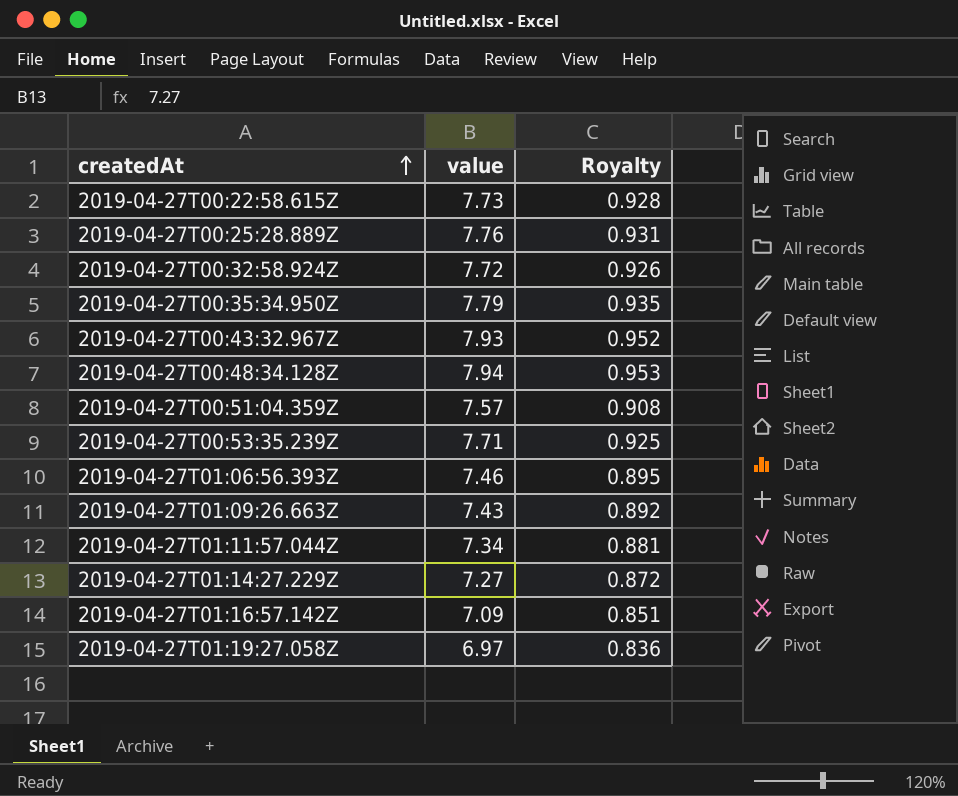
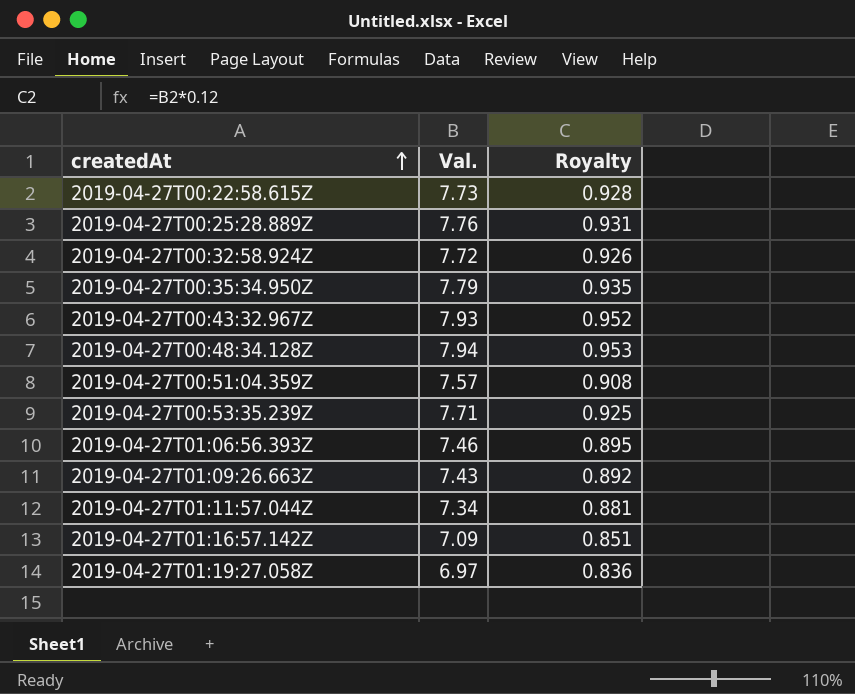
column name: value -> Val.
row 2019-04-27T01:14:27.229Z: 7.27 | 0.872 -> none

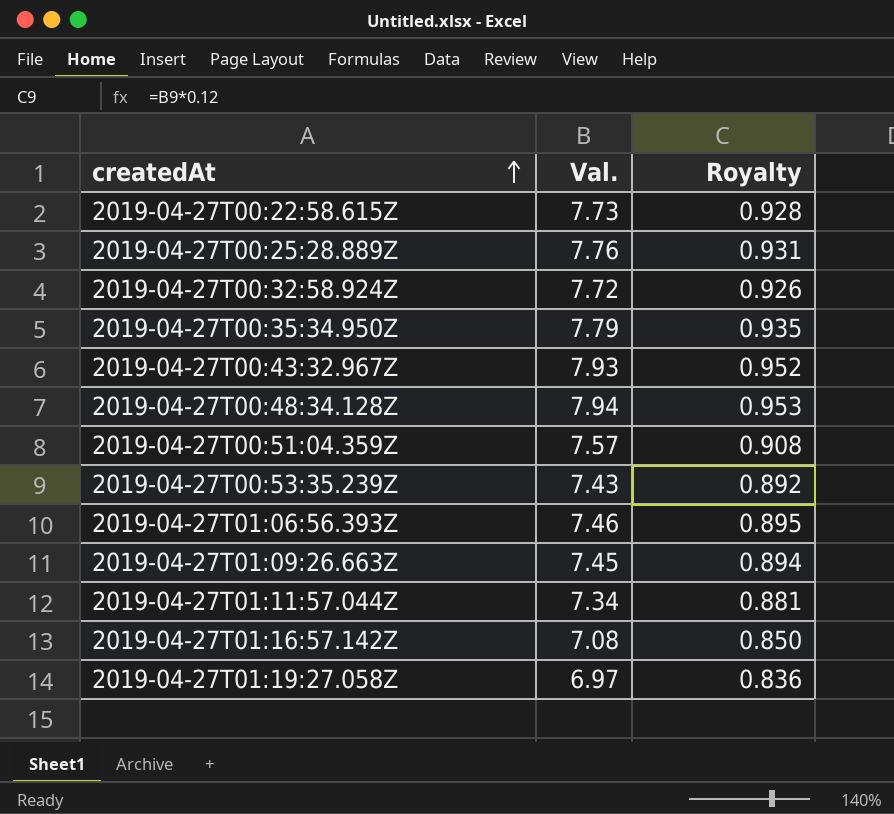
2019-04-27T00:53:35.239Z | Val.: 7.71 -> 7.43
2019-04-27T00:53:35.239Z | Royalty: 0.925 -> 0.892
2019-04-27T01:09:26.663Z | Val.: 7.43 -> 7.45
2019-04-27T01:09:26.663Z | Royalty: 0.892 -> 0.894
2019-04-27T01:16:57.142Z | Val.: 7.09 -> 7.08
2019-04-27T01:16:57.142Z | Royalty: 0.851 -> 0.850

